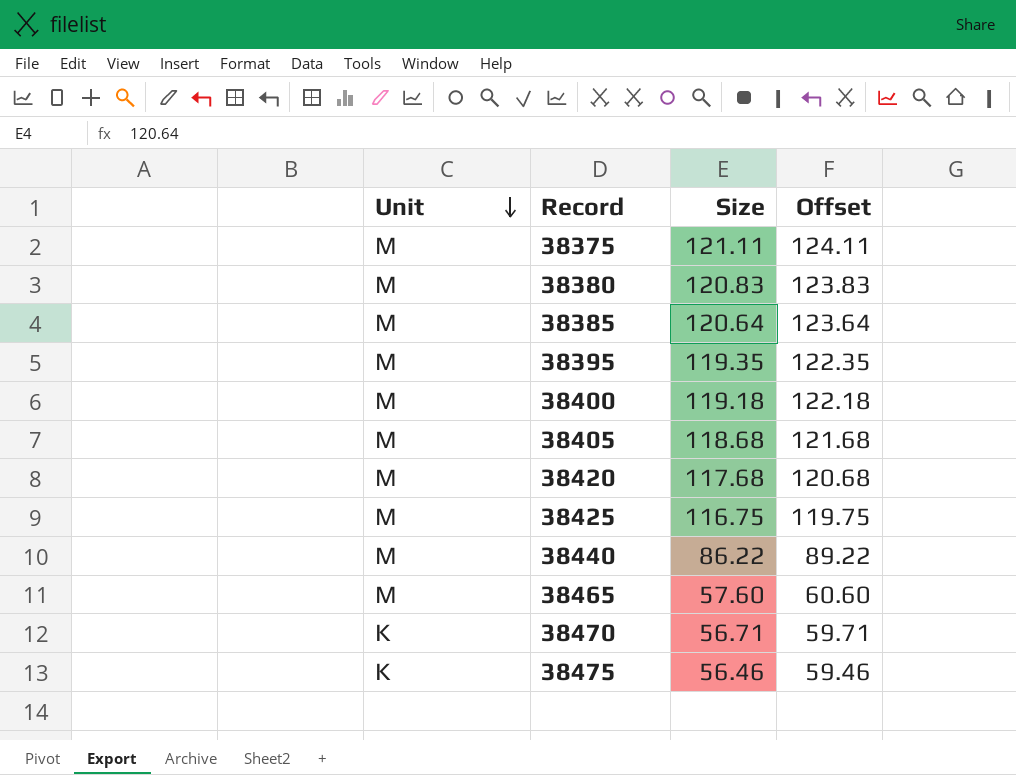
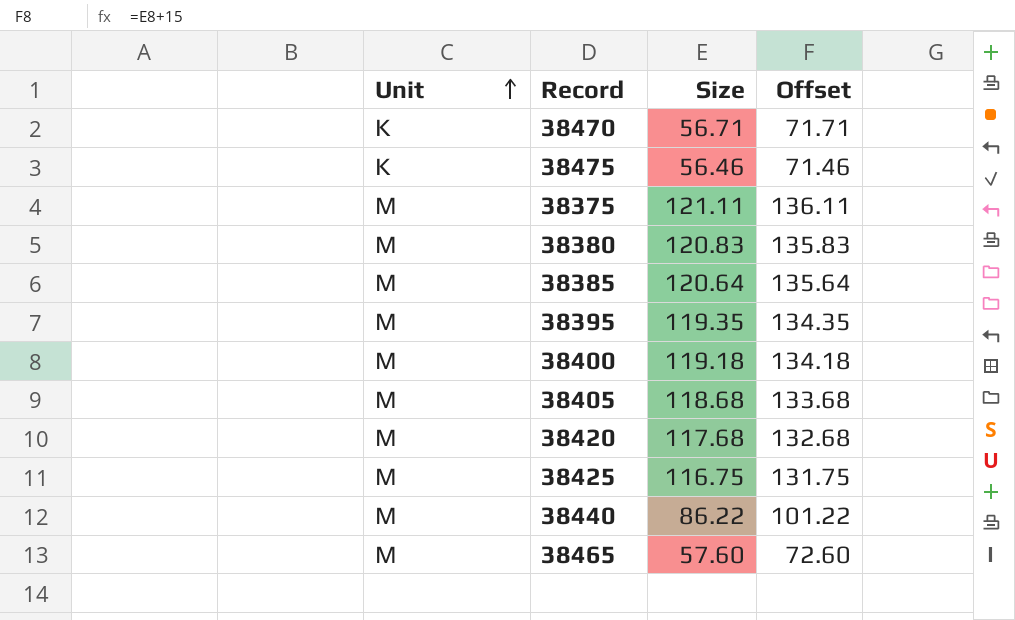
row order: Unit descending -> Unit ascending
column Offset | formula: [Size] + 3 -> [Size] + 15

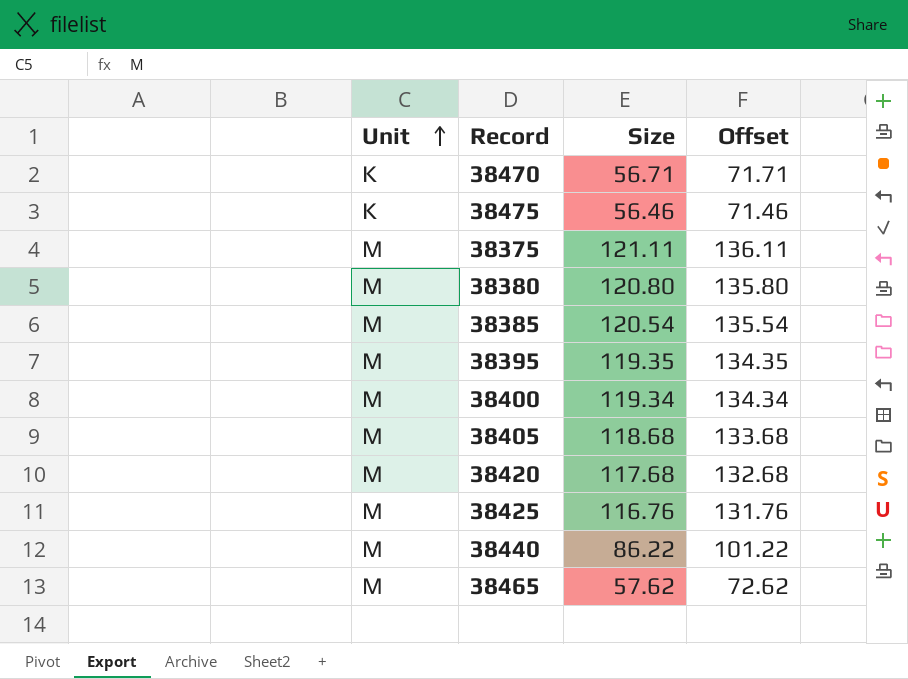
38380 | Size: 120.83 -> 120.80
38380 | Offset: 135.83 -> 135.80
38385 | Size: 120.64 -> 120.54
38385 | Offset: 135.64 -> 135.54
38400 | Size: 119.18 -> 119.34
38400 | Offset: 134.18 -> 134.34
38425 | Size: 116.75 -> 116.76
38425 | Offset: 131.75 -> 131.76
38465 | Size: 57.60 -> 57.62
38465 | Offset: 72.60 -> 72.62

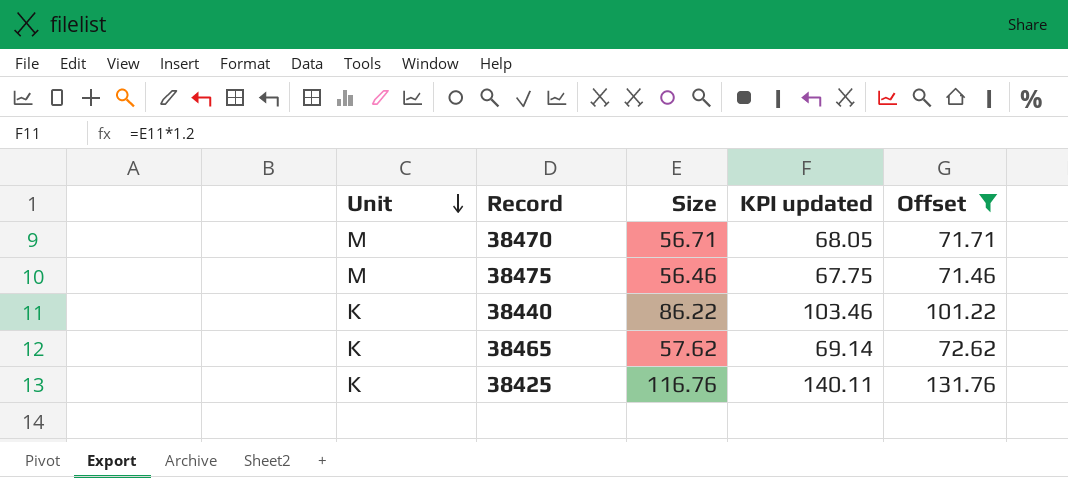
filter: none -> Offset <= 131.76
row order: Unit ascending -> Unit descending
column KPI updated | formula: none -> [Size] * 1.2
38470 | Unit: K -> M
38475 | Unit: K -> M
38440 | Unit: M -> K
38465 | Unit: M -> K
38425 | Unit: M -> K

